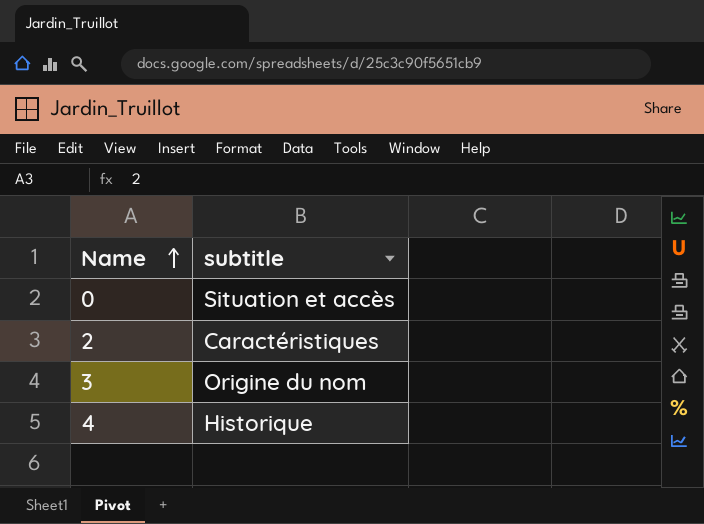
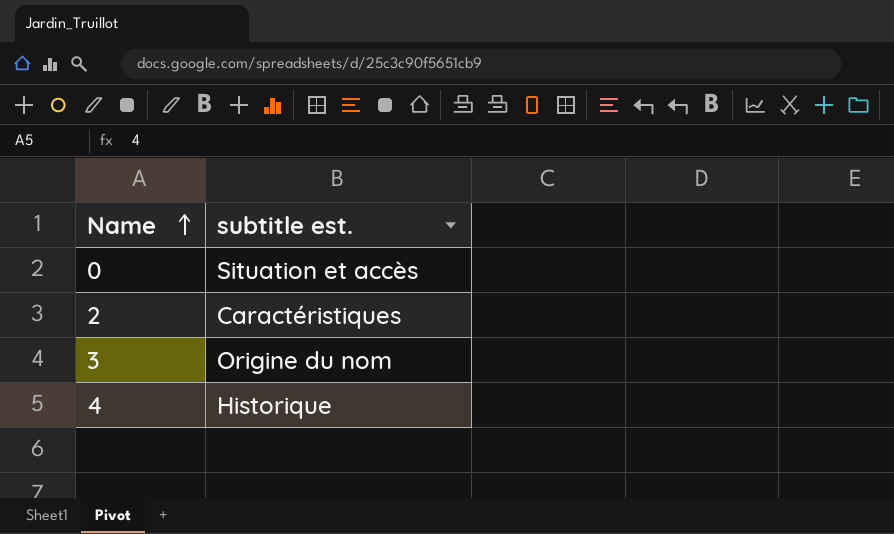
column name: subtitle -> subtitle est.

